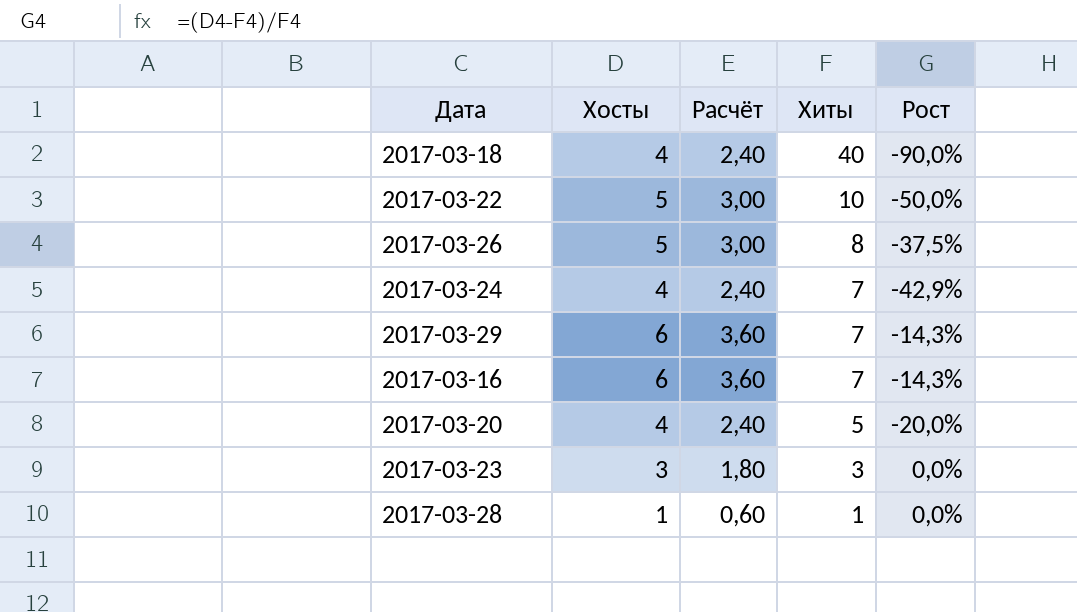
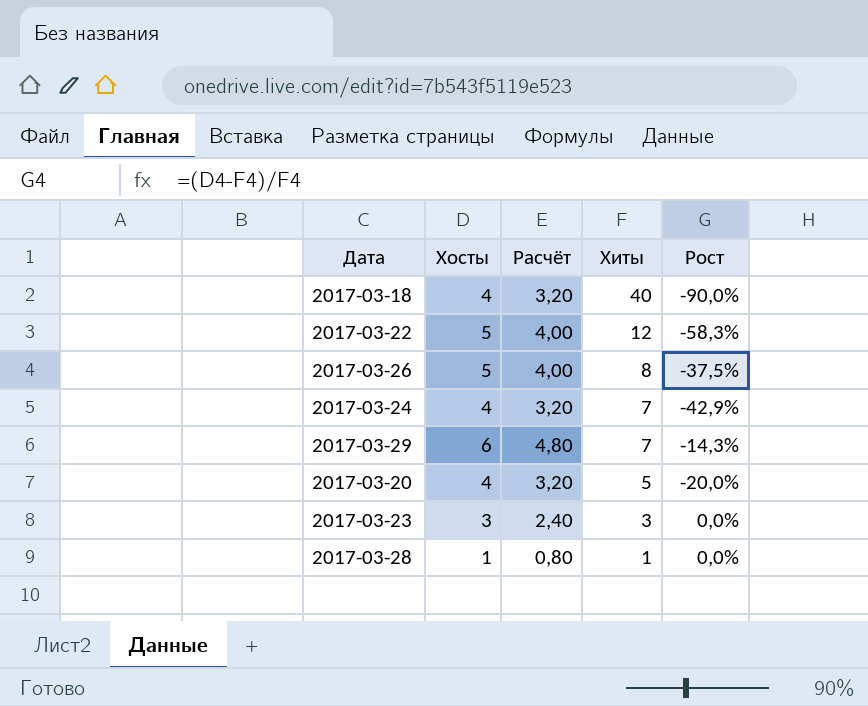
column Расчёт | formula: [Хосты] * 0,6 -> [Хосты] * 0,8
row 2017-03-16: 6 | 3,60 | 7 | -14,3% -> none
2017-03-22 | Хиты: 10 -> 12
2017-03-22 | Рост: -50,0% -> -58,3%

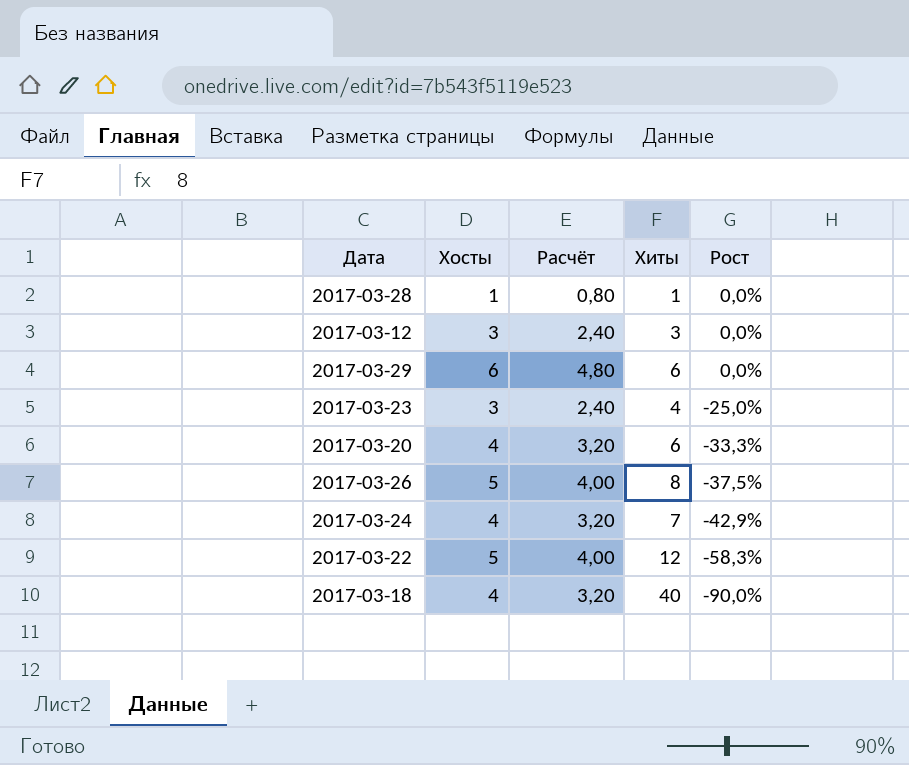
row order: Хиты descending -> Рост descending
row 2017-03-12: none -> 3 | 2,40 | 3 | 0,0%
2017-03-29 | Хиты: 7 -> 6
2017-03-29 | Рост: -14,3% -> 0,0%
2017-03-23 | Хиты: 3 -> 4
2017-03-23 | Рост: 0,0% -> -25,0%
2017-03-20 | Хиты: 5 -> 6
2017-03-20 | Рост: -20,0% -> -33,3%

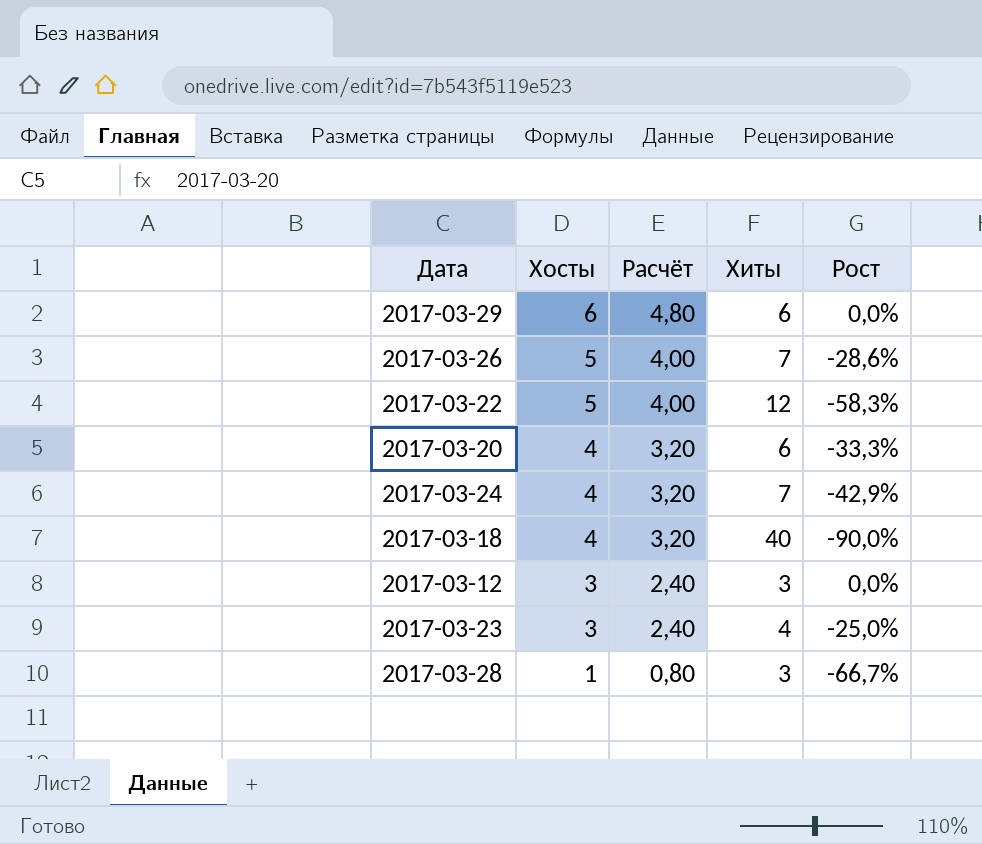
row order: Рост descending -> Хосты descending
2017-03-26 | Хиты: 8 -> 7
2017-03-26 | Рост: -37,5% -> -28,6%
2017-03-28 | Хиты: 1 -> 3
2017-03-28 | Рост: 0,0% -> -66,7%

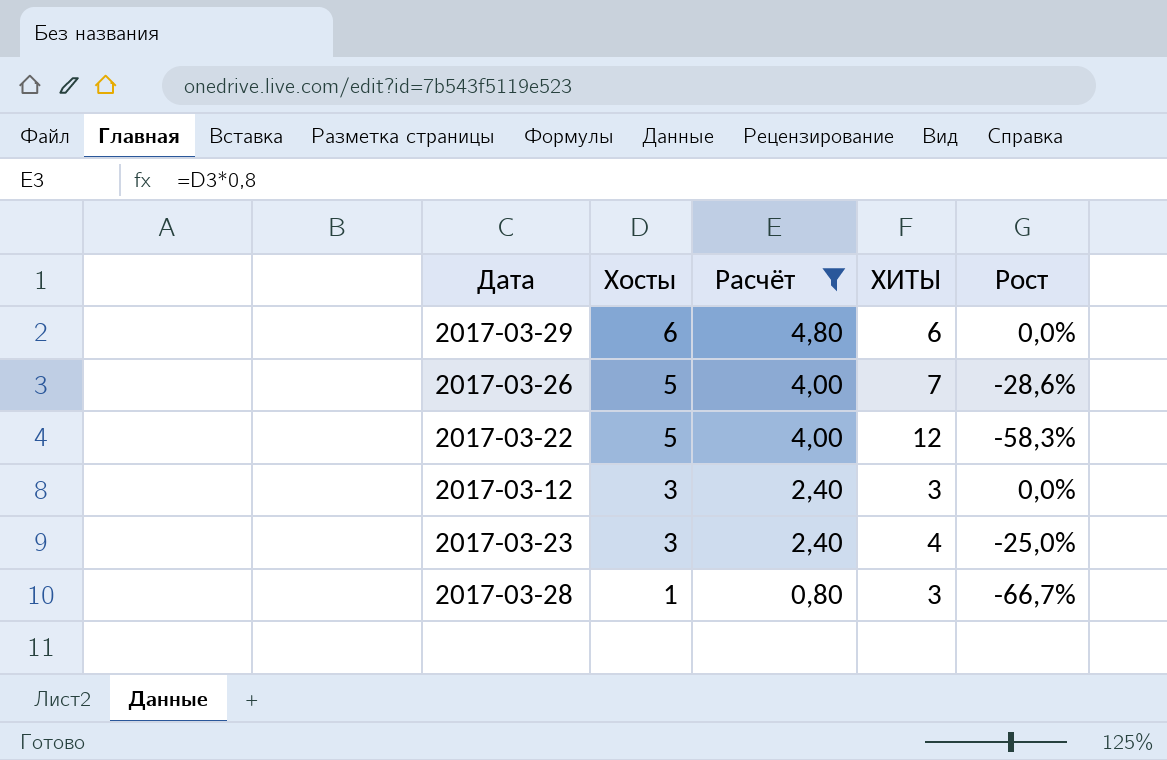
filter: none -> Расчёт != 3,20
column name: Хиты -> ХИТЫ

